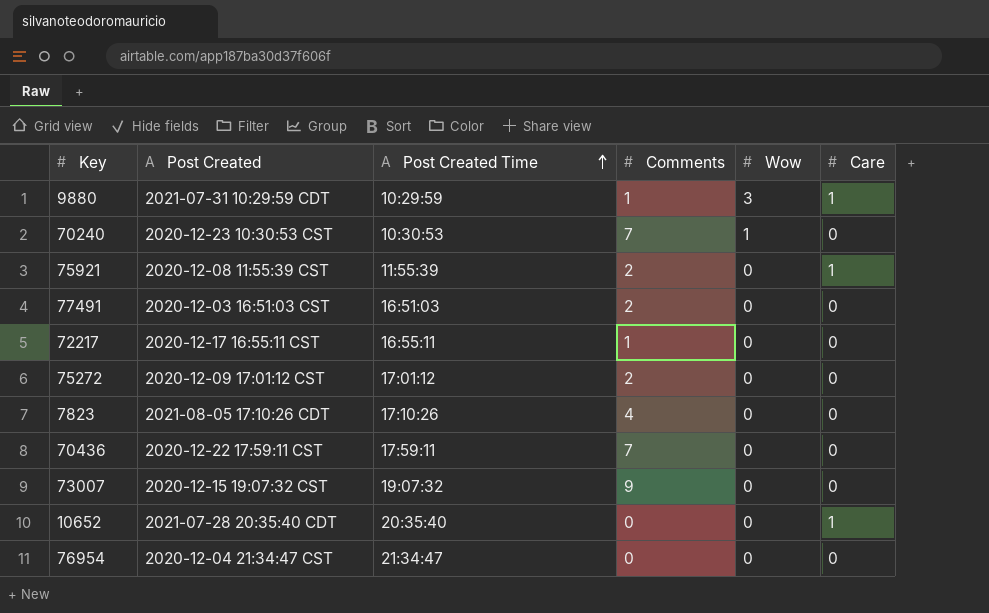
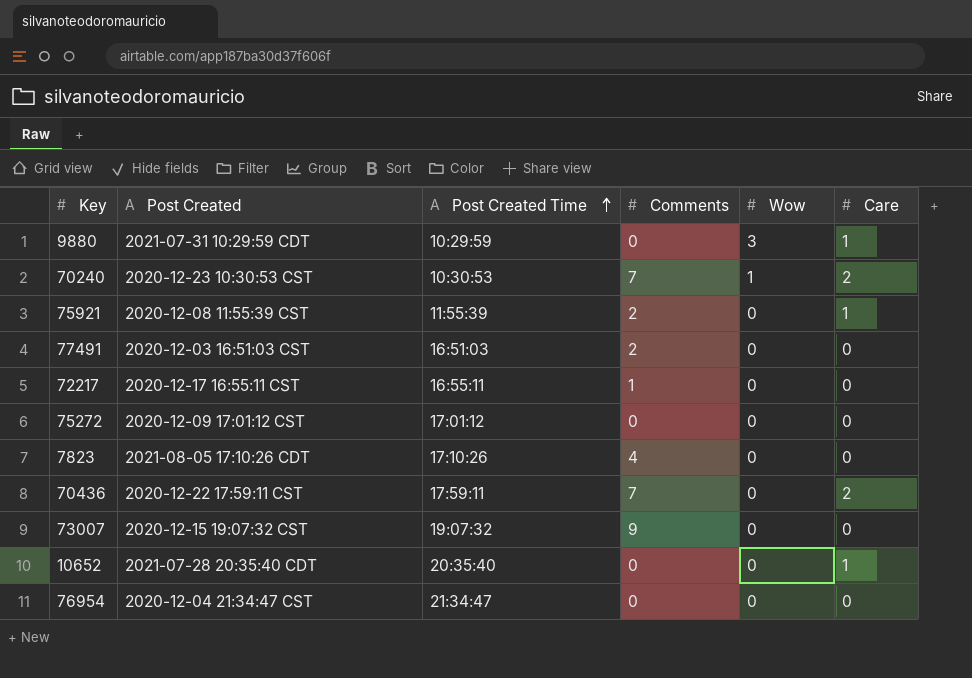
9880 | Comments: 1 -> 0
70240 | Care: 0 -> 2
75272 | Comments: 2 -> 0
70436 | Care: 0 -> 2

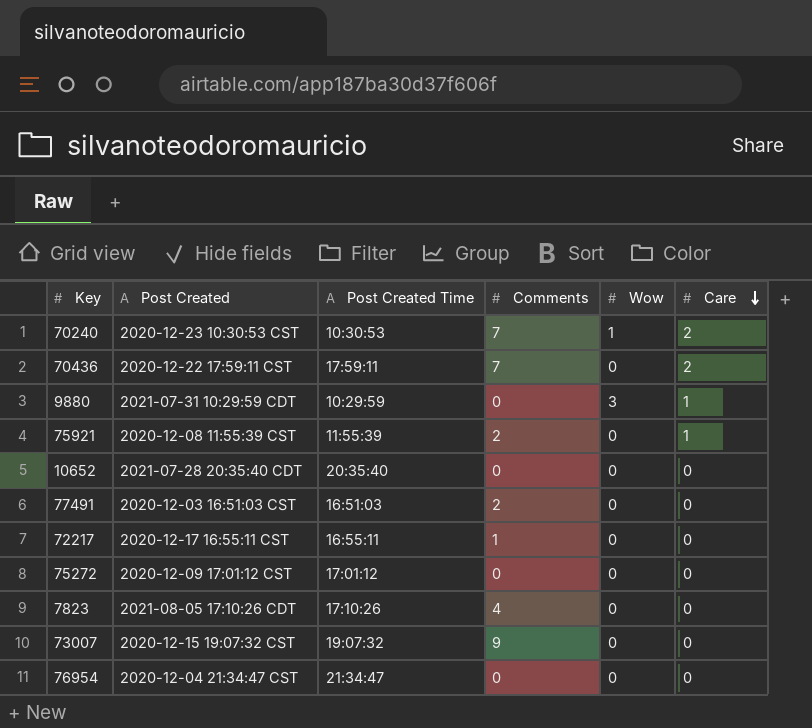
row order: Post Created Time ascending -> Care descending
10652 | Care: 1 -> 0

